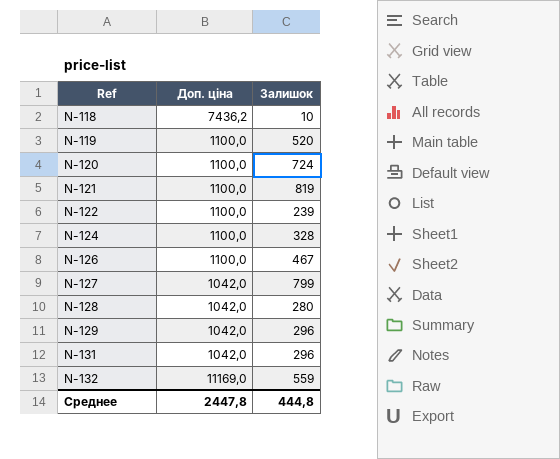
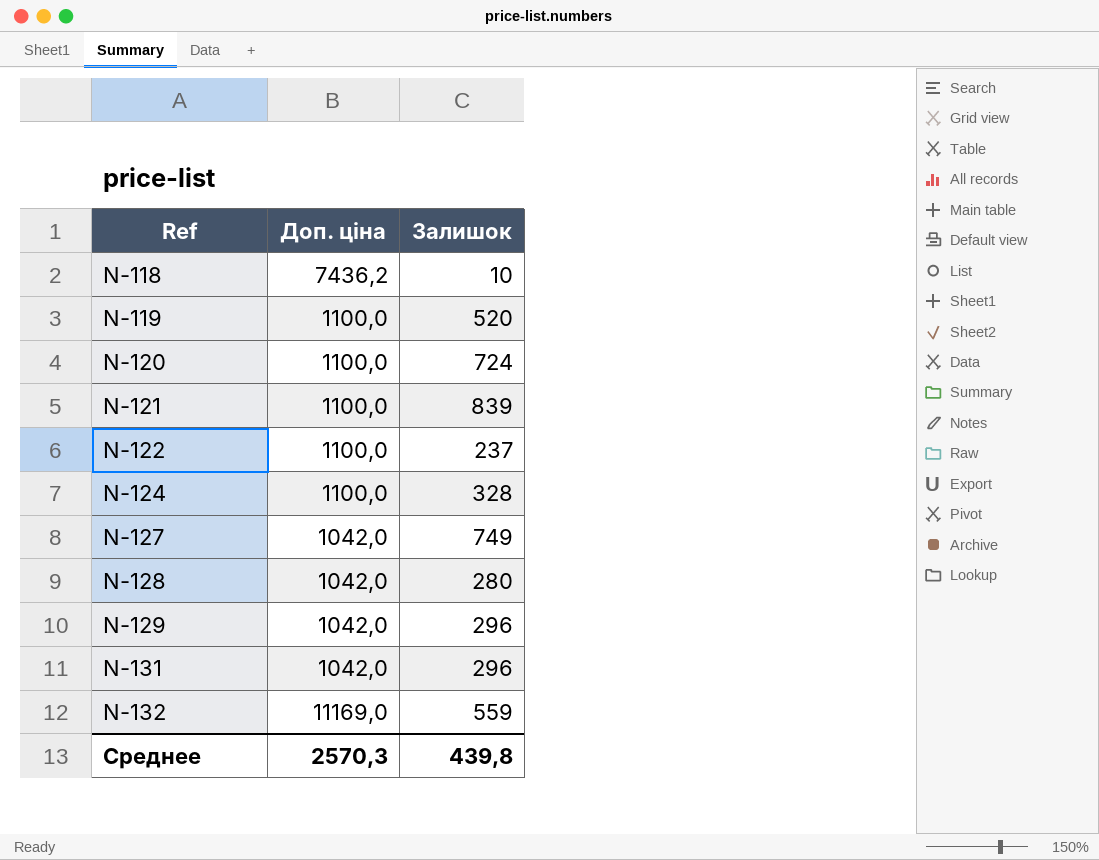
row N-126: 1100,0 | 467 -> none
N-121 | Залишок: 819 -> 839
N-122 | Залишок: 239 -> 237
N-127 | Залишок: 799 -> 749
Среднее | Доп. ціна: 2447,8 -> 2570,3
Среднее | Залишок: 444,8 -> 439,8

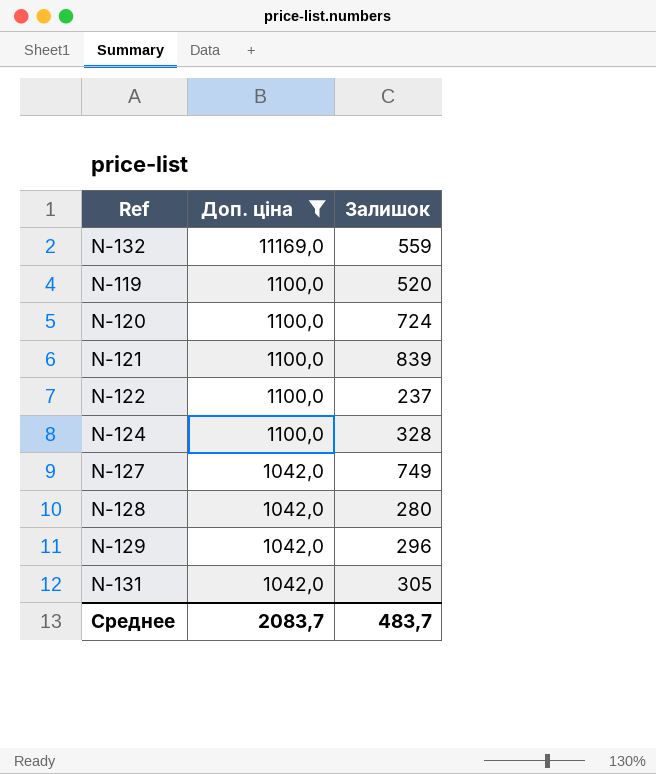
filter: none -> Доп. ціна != 7436,2
row order: Ref ascending -> Доп. ціна descending
N-131 | Залишок: 296 -> 305
Среднее | Доп. ціна: 2570,3 -> 2083,7
Среднее | Залишок: 439,8 -> 483,7

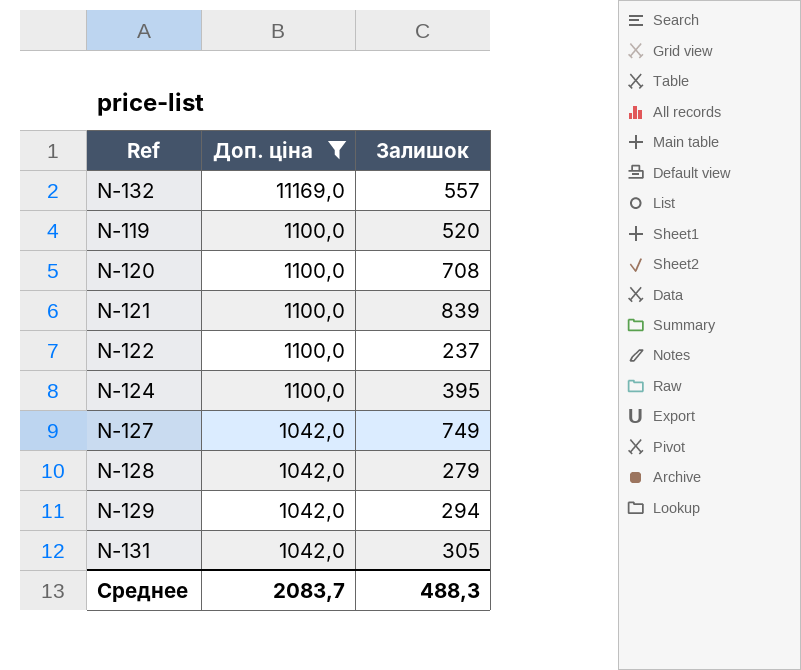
N-132 | Залишок: 559 -> 557
N-120 | Залишок: 724 -> 708
N-124 | Залишок: 328 -> 395
N-128 | Залишок: 280 -> 279
N-129 | Залишок: 296 -> 294
Среднее | Залишок: 483,7 -> 488,3

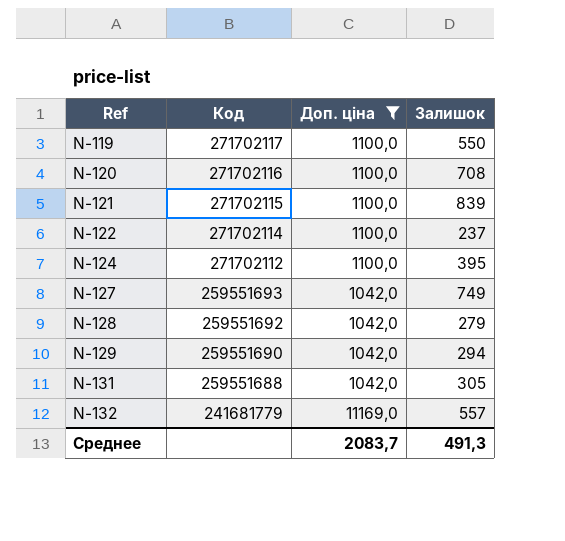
row order: Доп. ціна descending -> Ref ascending
column Код | position: none -> 2
N-119 | Залишок: 520 -> 550
Среднее | Залишок: 488,3 -> 491,3

